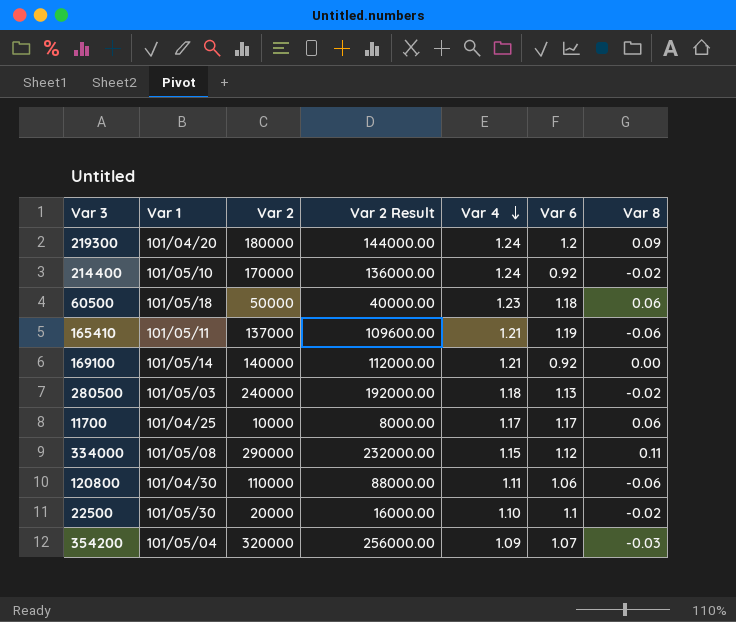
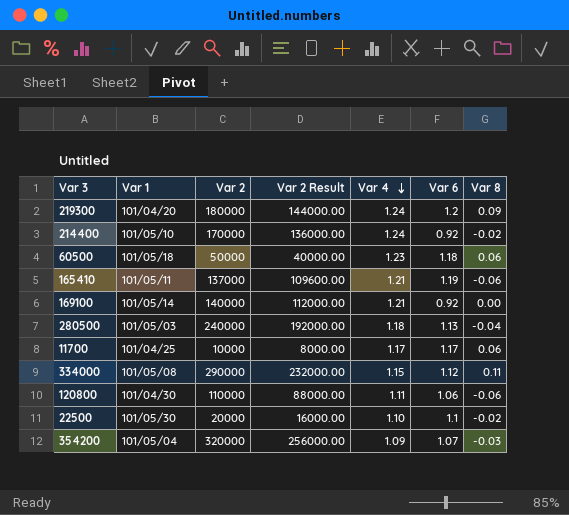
280500 | Var 8: -0.02 -> -0.04

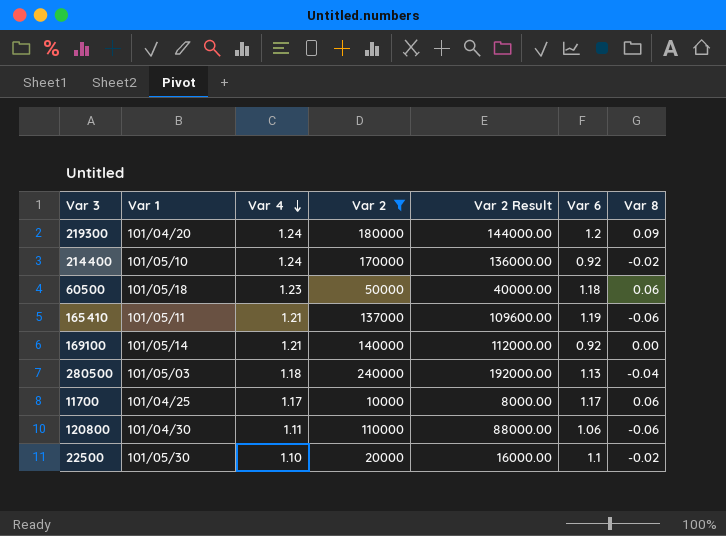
filter: none -> Var 2 <= 240000
column Var 4 | position: 5 -> 3

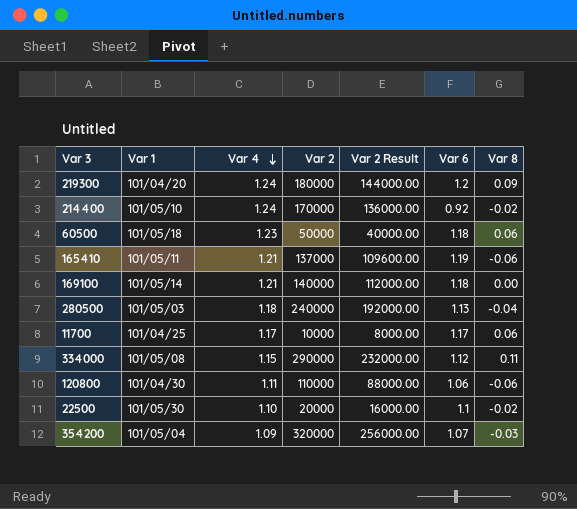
filter: Var 2 <= 240000 -> none
169100 | Var 6: 0.92 -> 1.18

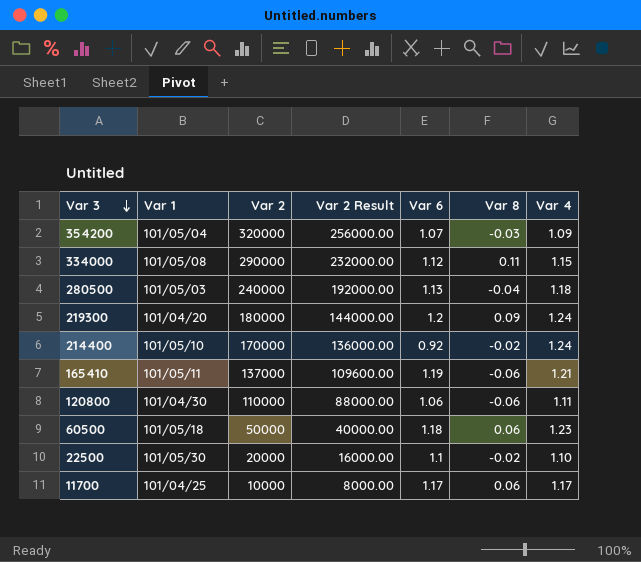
row order: Var 4 descending -> Var 3 descending
column Var 4 | position: 3 -> 7
row 169100: 101/05/14 | 1.21 | 140000 | 112000.00 | 1.18 | 0.00 -> none

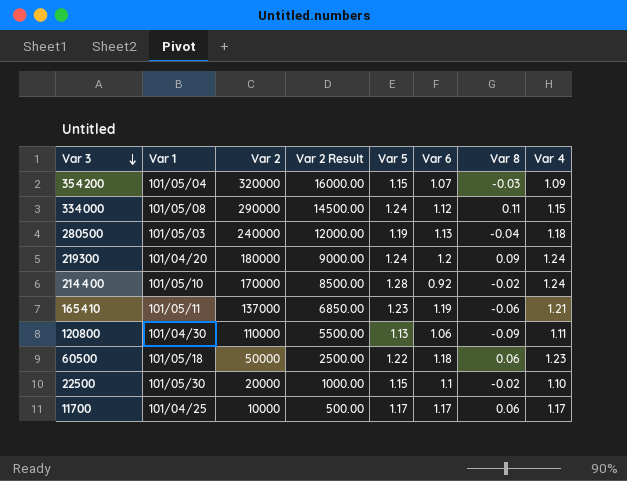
column Var 2 Result | formula: [Var 2] * 0.8 -> [Var 2] * 0.05
column Var 5 | position: none -> 5
120800 | Var 8: -0.06 -> -0.09

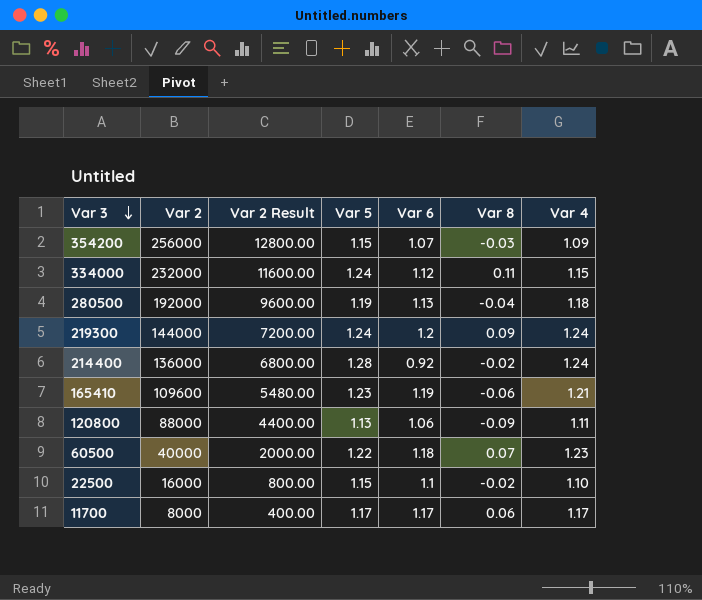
column Var 1 | position: 2 -> none
354200 | Var 2: 320000 -> 256000
354200 | Var 2 Result: 16000.00 -> 12800.00
334000 | Var 2: 290000 -> 232000
334000 | Var 2 Result: 14500.00 -> 11600.00
280500 | Var 2: 240000 -> 192000
280500 | Var 2 Result: 12000.00 -> 9600.00
219300 | Var 2: 180000 -> 144000
219300 | Var 2 Result: 9000.00 -> 7200.00
214400 | Var 2: 170000 -> 136000
214400 | Var 2 Result: 8500.00 -> 6800.00
165410 | Var 2: 137000 -> 109600
165410 | Var 2 Result: 6850.00 -> 5480.00
120800 | Var 2: 110000 -> 88000
120800 | Var 2 Result: 5500.00 -> 4400.00
60500 | Var 2: 50000 -> 40000
60500 | Var 2 Result: 2500.00 -> 2000.00
60500 | Var 8: 0.06 -> 0.07
22500 | Var 2: 20000 -> 16000
22500 | Var 2 Result: 1000.00 -> 800.00
11700 | Var 2: 10000 -> 8000
11700 | Var 2 Result: 500.00 -> 400.00

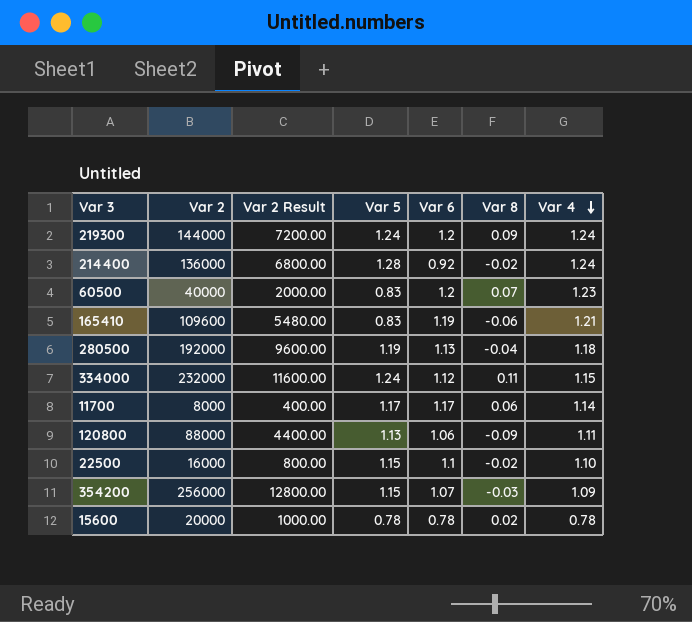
row order: Var 3 descending -> Var 4 descending
60500 | Var 5: 1.22 -> 0.83
60500 | Var 6: 1.18 -> 1.2
165410 | Var 5: 1.23 -> 0.83
11700 | Var 4: 1.17 -> 1.14
row 15600: none -> 20000 | 1000.00 | 0.78 | 0.78 | 0.02 | 0.78

